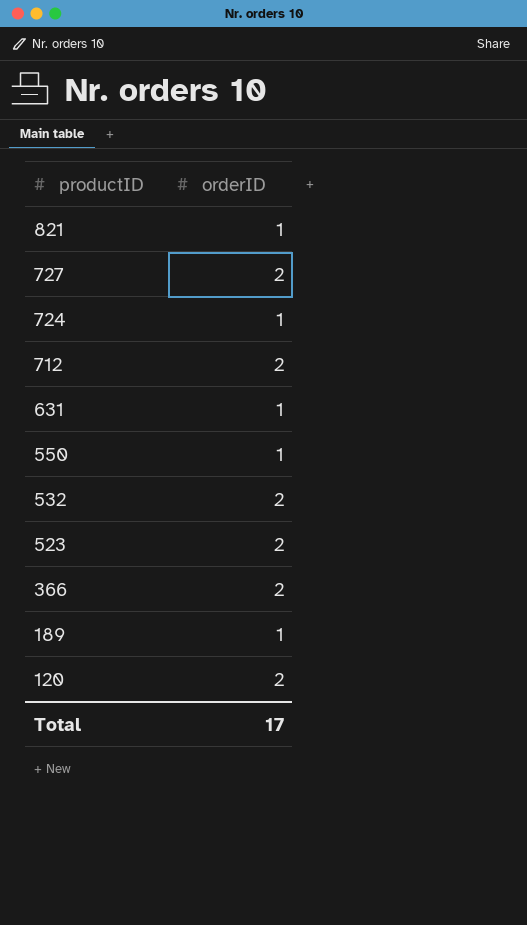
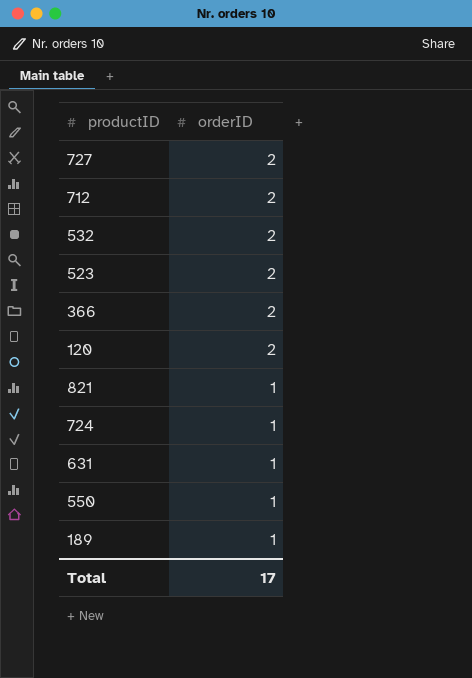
row order: productID descending -> orderID descending

